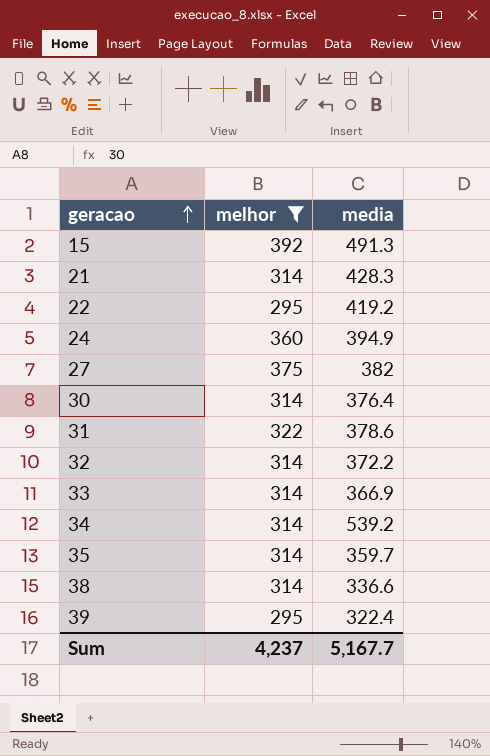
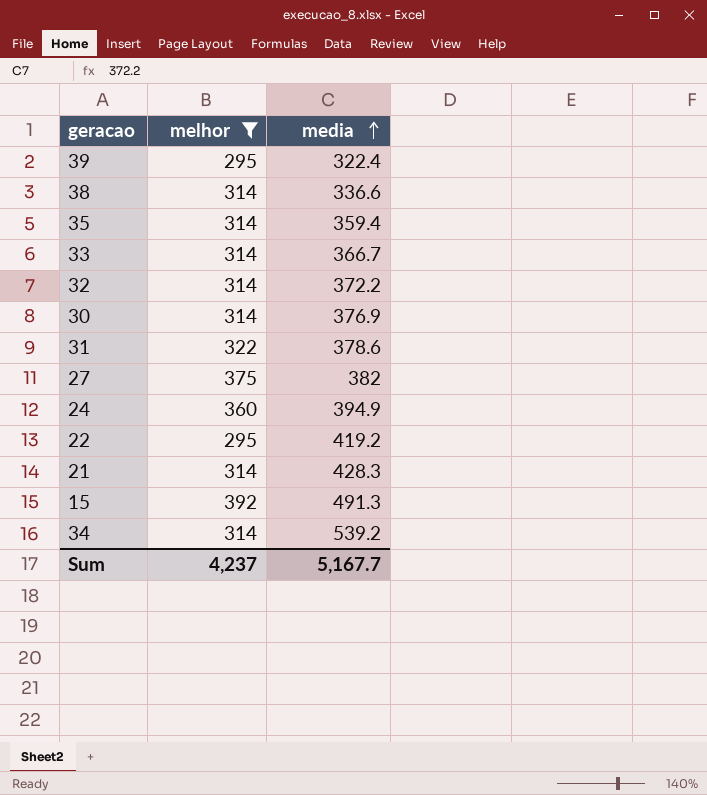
row order: geracao ascending -> media ascending
35 | media: 359.7 -> 359.4
33 | media: 366.9 -> 366.7
30 | media: 376.4 -> 376.9

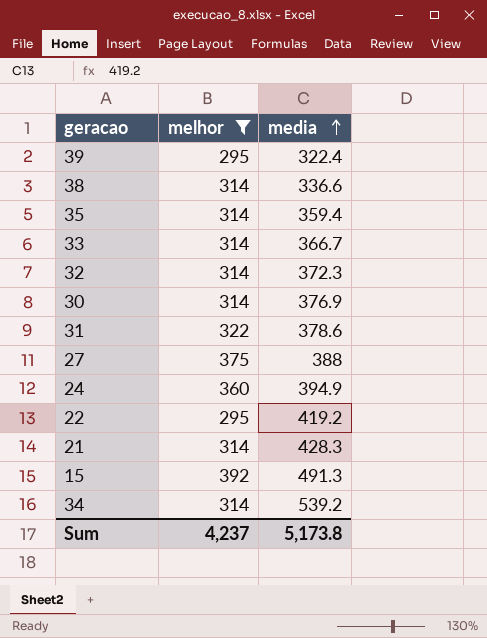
32 | media: 372.2 -> 372.3
27 | media: 382 -> 388
Sum | media: 5,167.7 -> 5,173.8

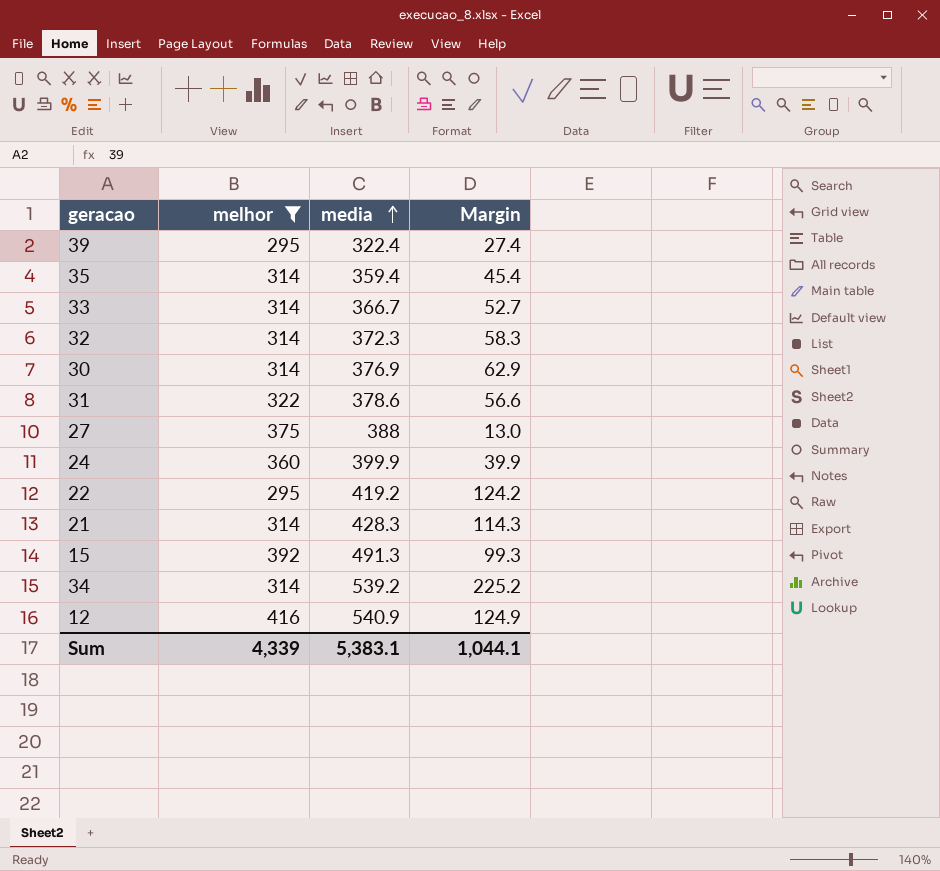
column Margin | formula: none -> [media] - [melhor]
row 38: 314 | 336.6 -> none
24 | media: 394.9 -> 399.9
row 12: none -> 416 | 540.9 | 124.9
Sum | melhor: 4,237 -> 4,339
Sum | media: 5,173.8 -> 5,383.1

